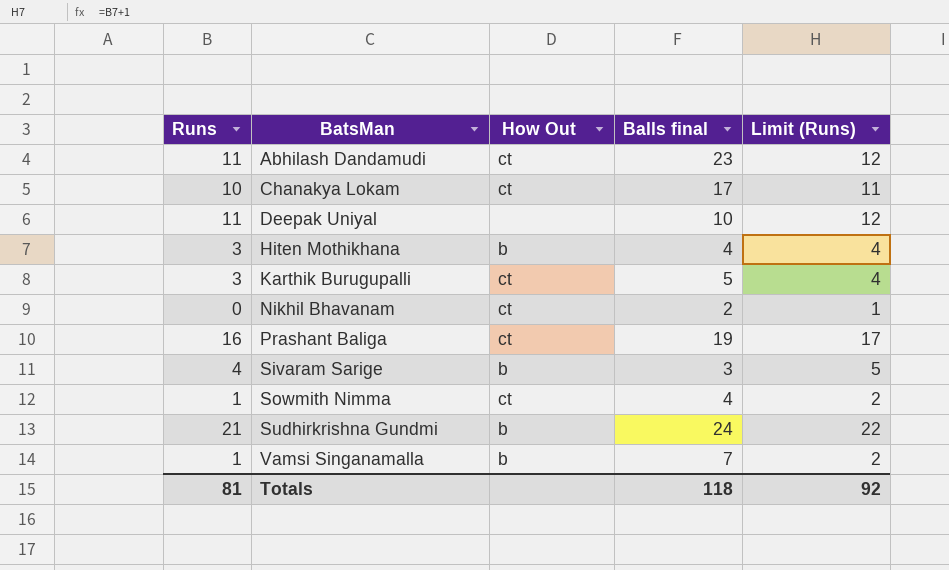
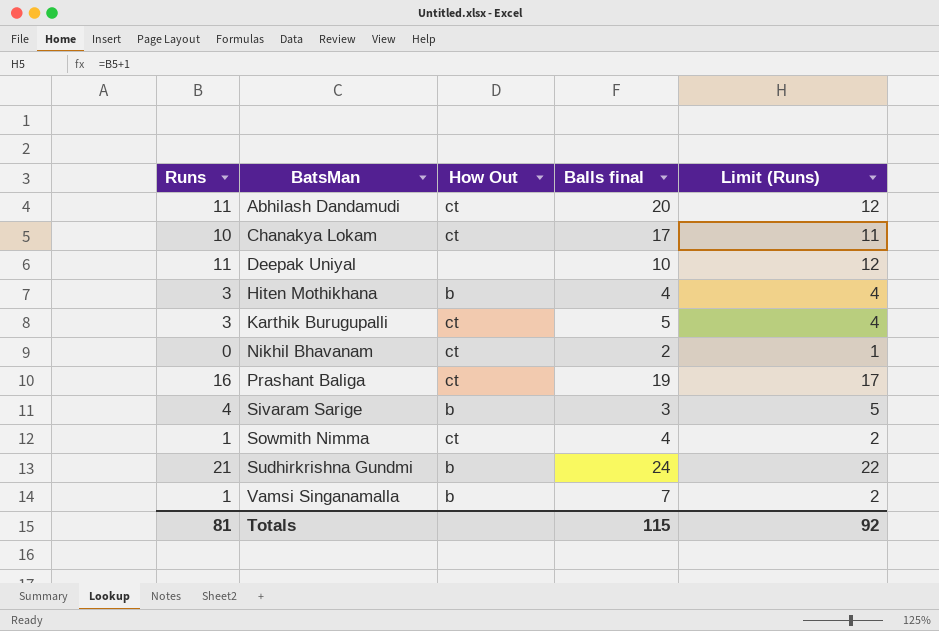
Abhilash Dandamudi | Balls final: 23 -> 20
Totals | Balls final: 118 -> 115

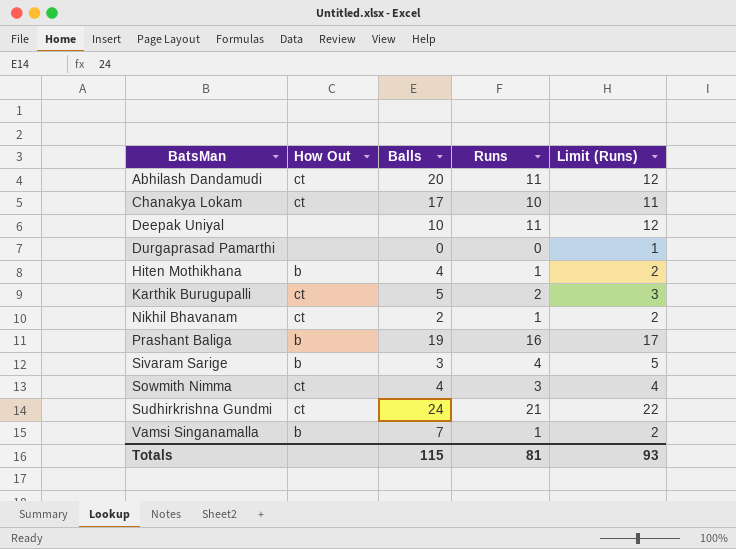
column name: Balls final -> Balls
column Runs | position: 1 -> 4
row Durgaprasad Pamarthi: none -> none | 0 | 0 | 1
Hiten Mothikhana | Runs: 3 -> 1
Hiten Mothikhana | Limit (Runs): 4 -> 2
Karthik Burugupalli | Runs: 3 -> 2
Karthik Burugupalli | Limit (Runs): 4 -> 3
Nikhil Bhavanam | Runs: 0 -> 1
Nikhil Bhavanam | Limit (Runs): 1 -> 2
Prashant Baliga | How Out: ct -> b
Sowmith Nimma | Runs: 1 -> 3
Sowmith Nimma | Limit (Runs): 2 -> 4
Sudhirkrishna Gundmi | How Out: b -> ct
Totals | Limit (Runs): 92 -> 93

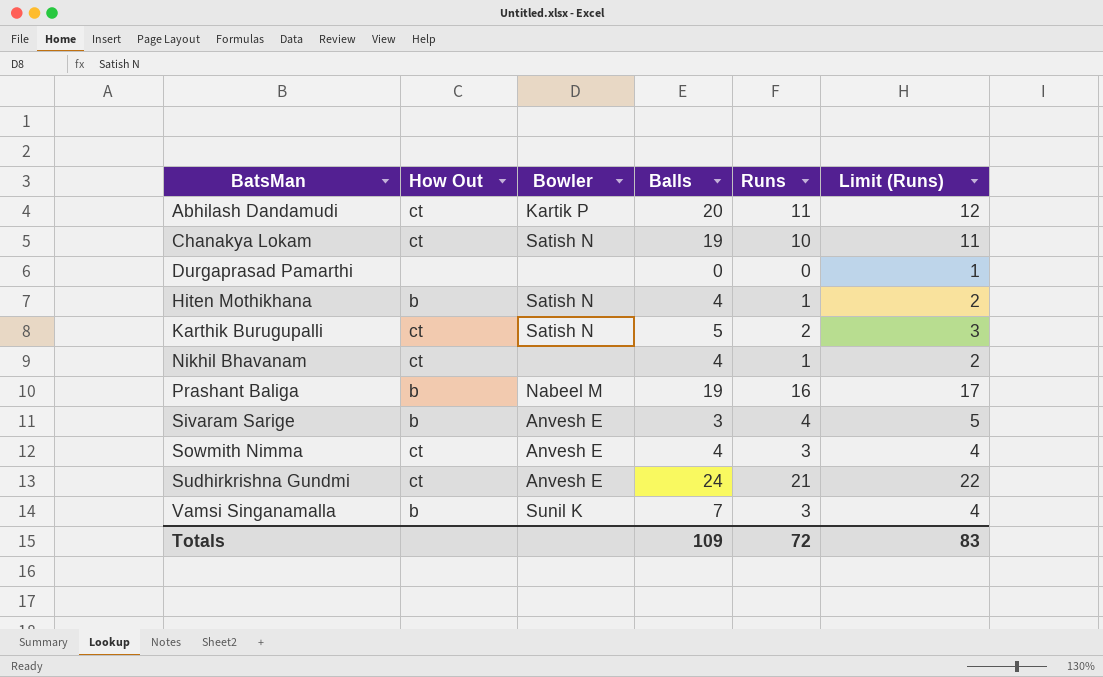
column Bowler | position: none -> 3
row Deepak Uniyal: none | 10 | 11 | 12 -> none
Chanakya Lokam | Balls: 17 -> 19
Nikhil Bhavanam | Balls: 2 -> 4
Vamsi Singanamalla | Runs: 1 -> 3
Vamsi Singanamalla | Limit (Runs): 2 -> 4
Totals | Balls: 115 -> 109
Totals | Runs: 81 -> 72
Totals | Limit (Runs): 93 -> 83

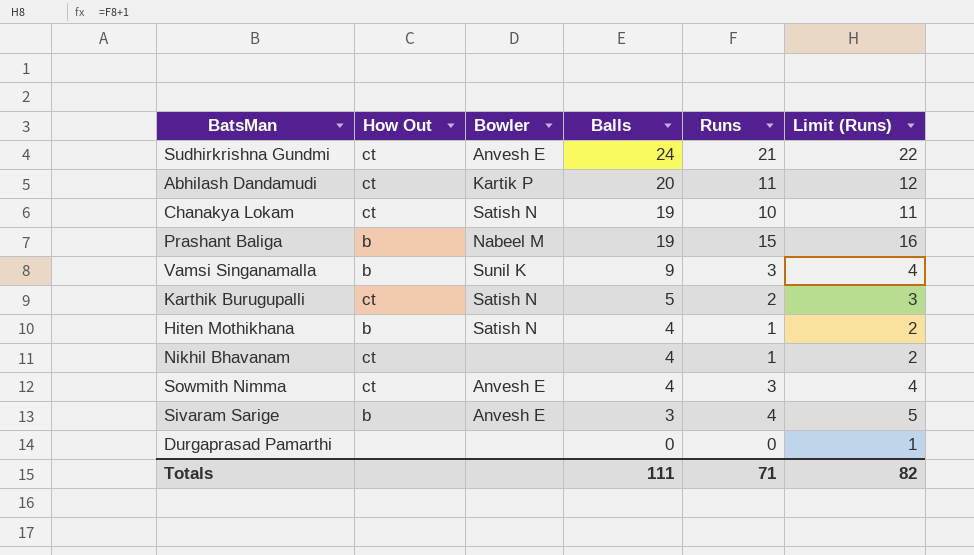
row order: BatsMan ascending -> Balls descending
Prashant Baliga | Runs: 16 -> 15
Prashant Baliga | Limit (Runs): 17 -> 16
Vamsi Singanamalla | Balls: 7 -> 9
Totals | Balls: 109 -> 111
Totals | Runs: 72 -> 71
Totals | Limit (Runs): 83 -> 82

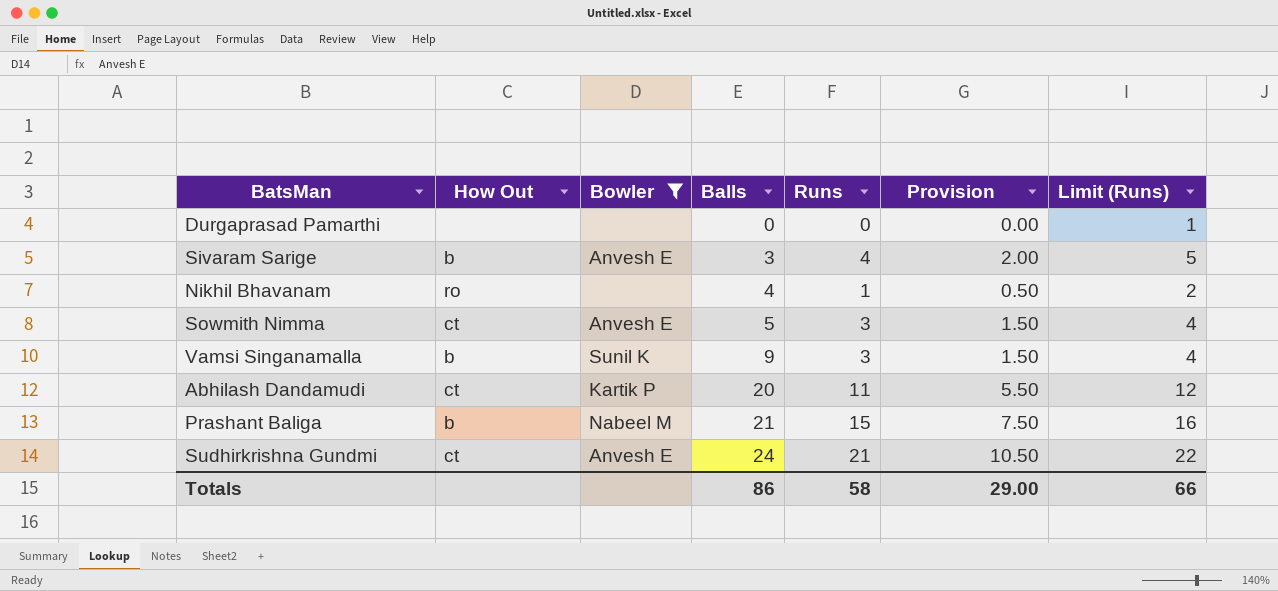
filter: none -> Bowler != Satish N
row order: Balls descending -> Balls ascending
column Provision | formula: none -> [Runs] * 0.5
Nikhil Bhavanam | How Out: ct -> ro
Sowmith Nimma | Balls: 4 -> 5
Prashant Baliga | Balls: 19 -> 21
Totals | Balls: 111 -> 86
Totals | Runs: 71 -> 58
Totals | Limit (Runs): 82 -> 66

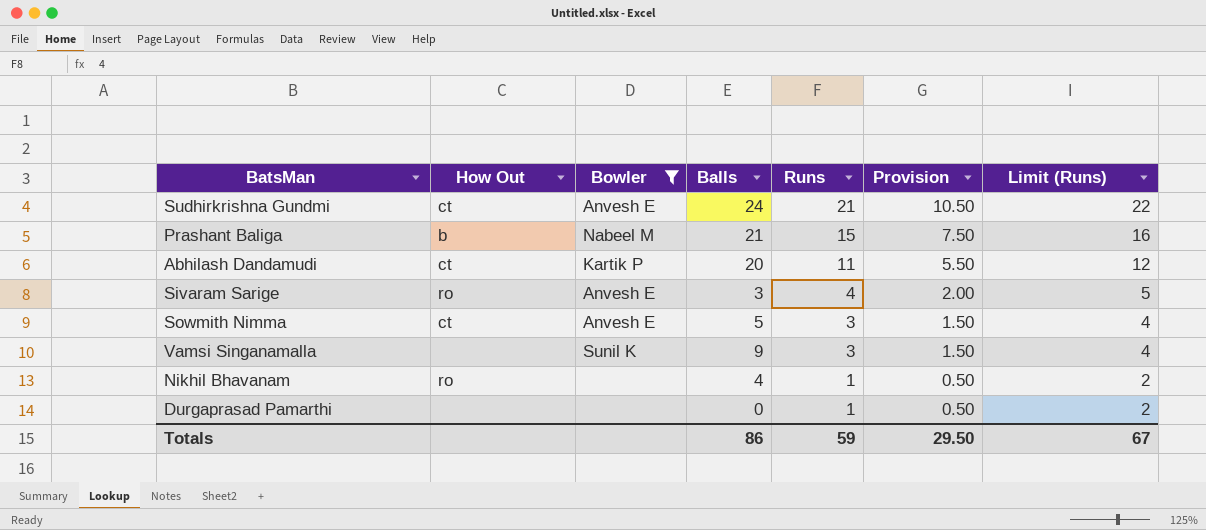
row order: Balls ascending -> Runs descending
Sivaram Sarige | How Out: b -> ro
Vamsi Singanamalla | How Out: b -> none
Durgaprasad Pamarthi | Runs: 0 -> 1
Durgaprasad Pamarthi | Provision: 0.00 -> 0.50
Durgaprasad Pamarthi | Limit (Runs): 1 -> 2
Totals | Runs: 58 -> 59
Totals | Provision: 29.00 -> 29.50
Totals | Limit (Runs): 66 -> 67

